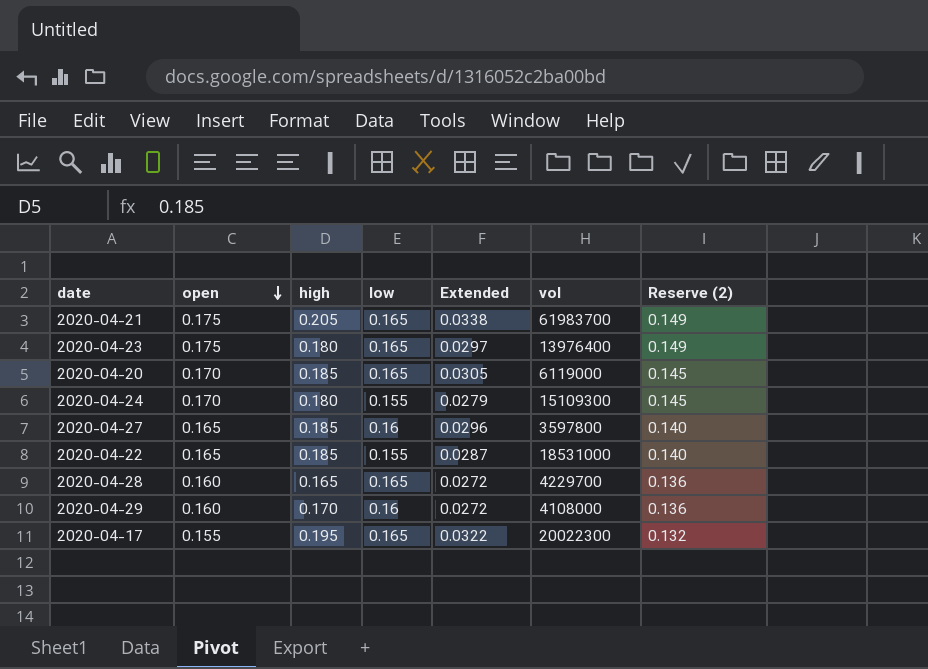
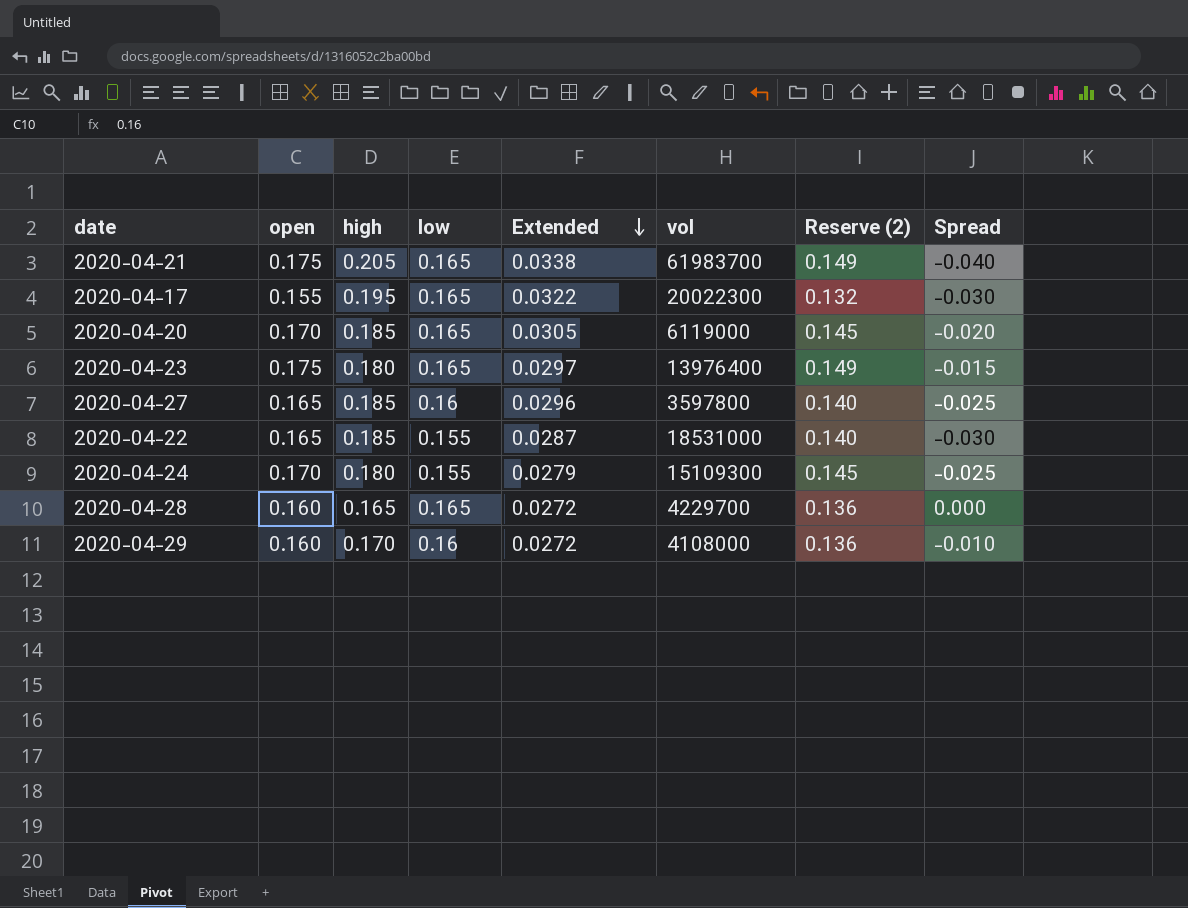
row order: open descending -> Extended descending
column Spread | formula: none -> [low] - [high]

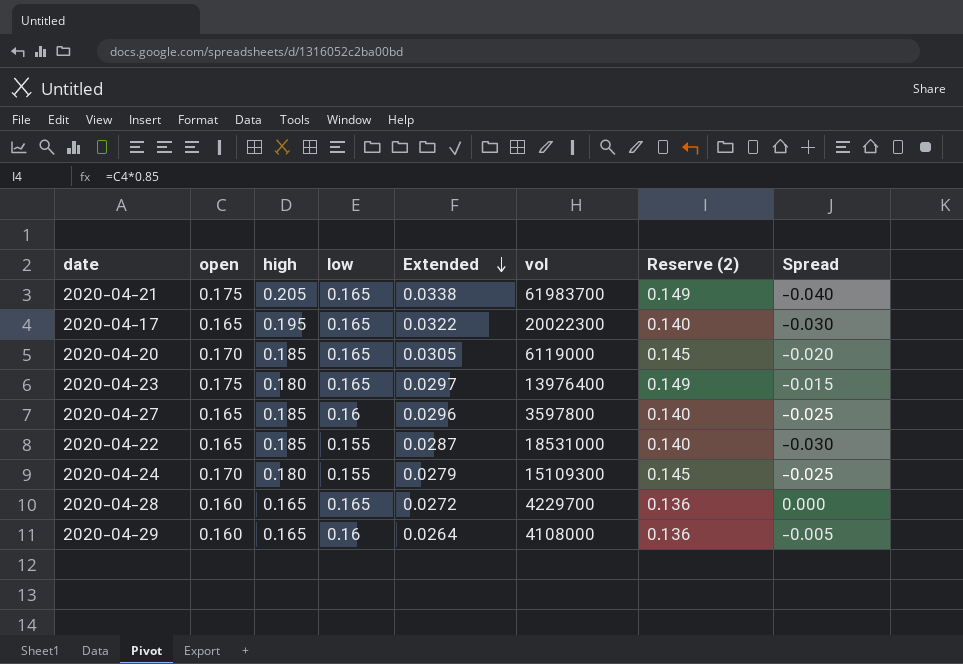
2020-04-17 | open: 0.155 -> 0.165
2020-04-17 | Reserve (2): 0.132 -> 0.140
2020-04-29 | high: 0.170 -> 0.165
2020-04-29 | Extended: 0.0272 -> 0.0264
2020-04-29 | Spread: -0.010 -> -0.005

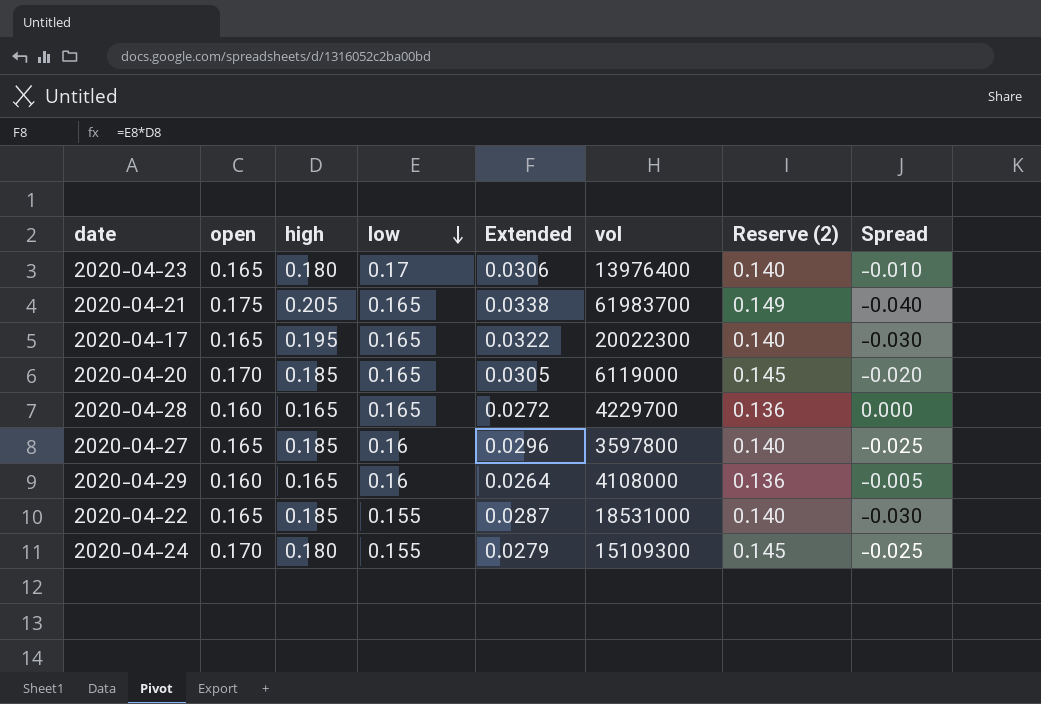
row order: Extended descending -> low descending
2020-04-23 | open: 0.175 -> 0.165
2020-04-23 | low: 0.165 -> 0.17
2020-04-23 | Extended: 0.0297 -> 0.0306
2020-04-23 | Reserve (2): 0.149 -> 0.140
2020-04-23 | Spread: -0.015 -> -0.010

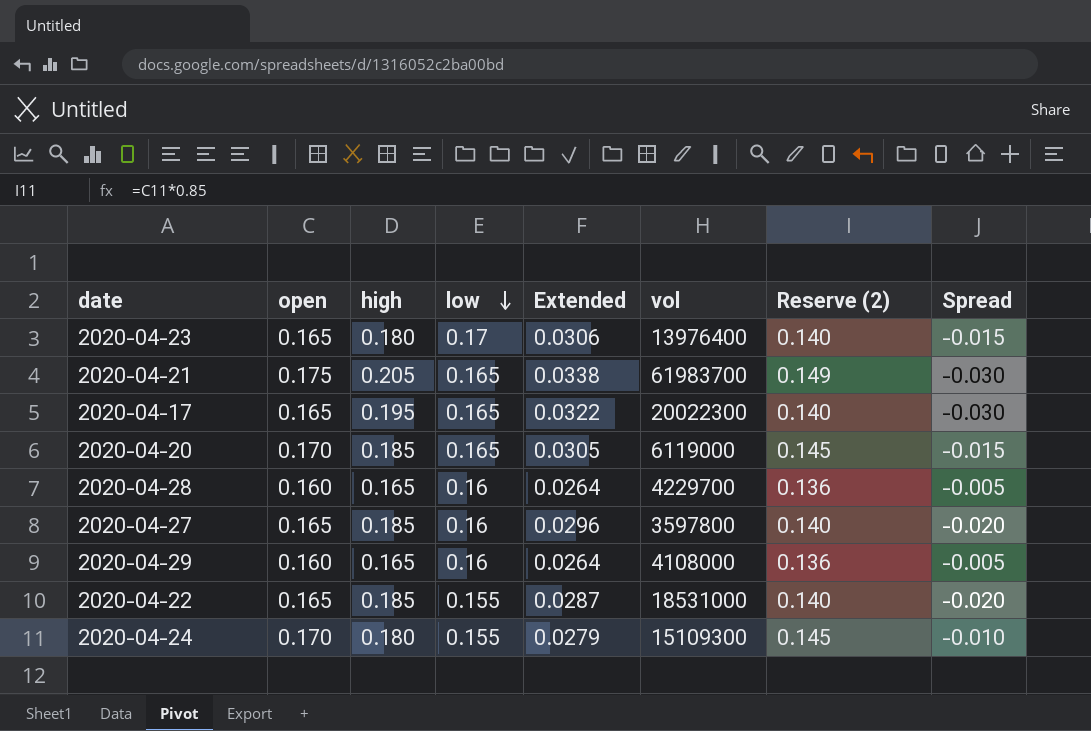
column Spread | formula: [low] - [high] -> [open] - [high]
2020-04-28 | low: 0.165 -> 0.16
2020-04-28 | Extended: 0.0272 -> 0.0264

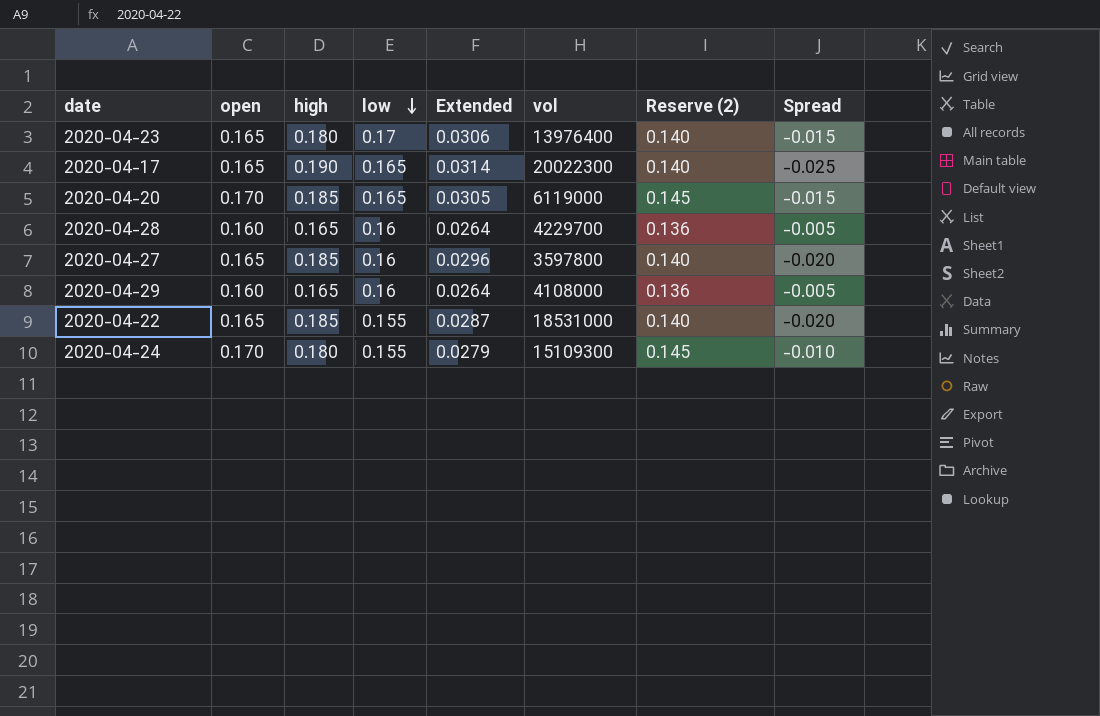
row 2020-04-21: 0.175 | 0.205 | 0.165 | 0.0338 | 61983700 | 0.149 | -0.030 -> none
2020-04-17 | high: 0.195 -> 0.190
2020-04-17 | Extended: 0.0322 -> 0.0314
2020-04-17 | Spread: -0.030 -> -0.025

